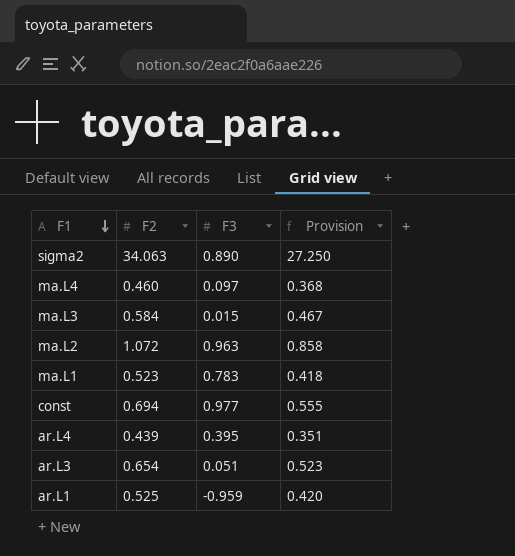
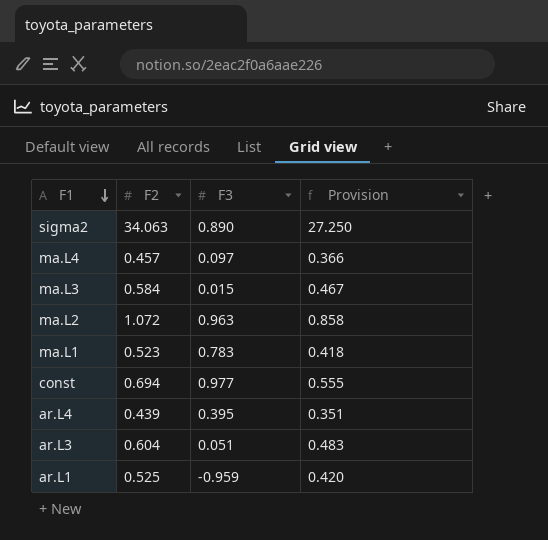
ma.L4 | F2: 0.460 -> 0.457
ma.L4 | Provision: 0.368 -> 0.366
ar.L3 | F2: 0.654 -> 0.604
ar.L3 | Provision: 0.523 -> 0.483

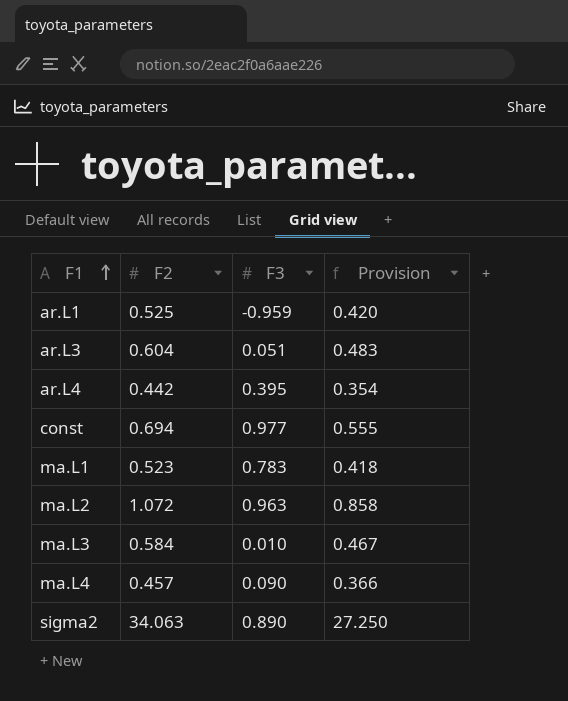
row order: F1 descending -> F1 ascending
ar.L4 | F2: 0.439 -> 0.442
ar.L4 | Provision: 0.351 -> 0.354
ma.L3 | F3: 0.015 -> 0.010
ma.L4 | F3: 0.097 -> 0.090

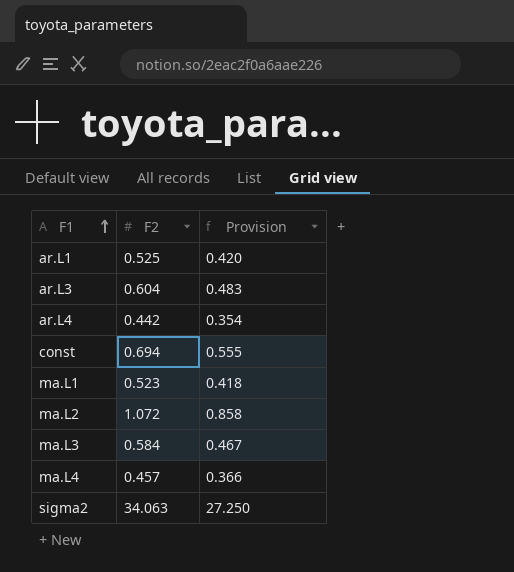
column F3 | position: 3 -> none

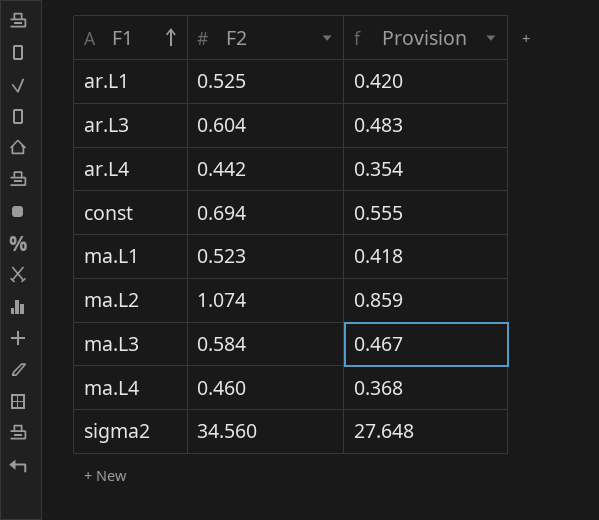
ma.L2 | F2: 1.072 -> 1.074
ma.L2 | Provision: 0.858 -> 0.859
ma.L4 | F2: 0.457 -> 0.460
ma.L4 | Provision: 0.366 -> 0.368
sigma2 | F2: 34.063 -> 34.560
sigma2 | Provision: 27.250 -> 27.648

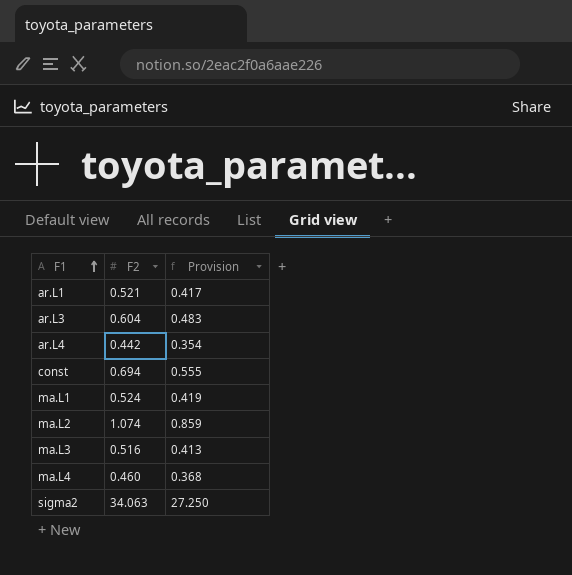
ar.L1 | F2: 0.525 -> 0.521
ar.L1 | Provision: 0.420 -> 0.417
ma.L1 | F2: 0.523 -> 0.524
ma.L1 | Provision: 0.418 -> 0.419
ma.L3 | F2: 0.584 -> 0.516
ma.L3 | Provision: 0.467 -> 0.413
sigma2 | F2: 34.560 -> 34.063
sigma2 | Provision: 27.648 -> 27.250

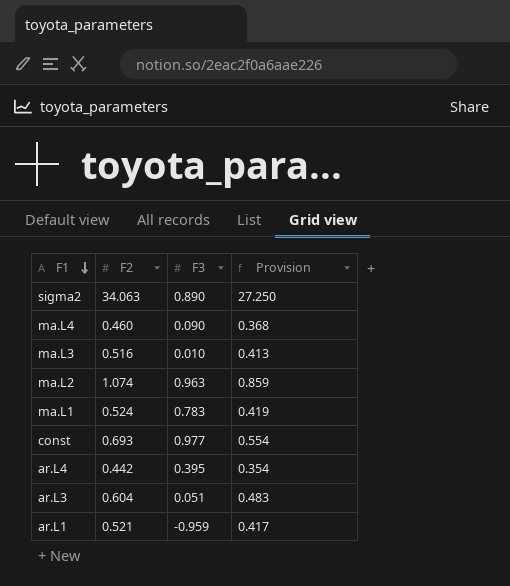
row order: F1 ascending -> F1 descending
column F3 | position: none -> 3
const | F2: 0.694 -> 0.693
const | Provision: 0.555 -> 0.554

